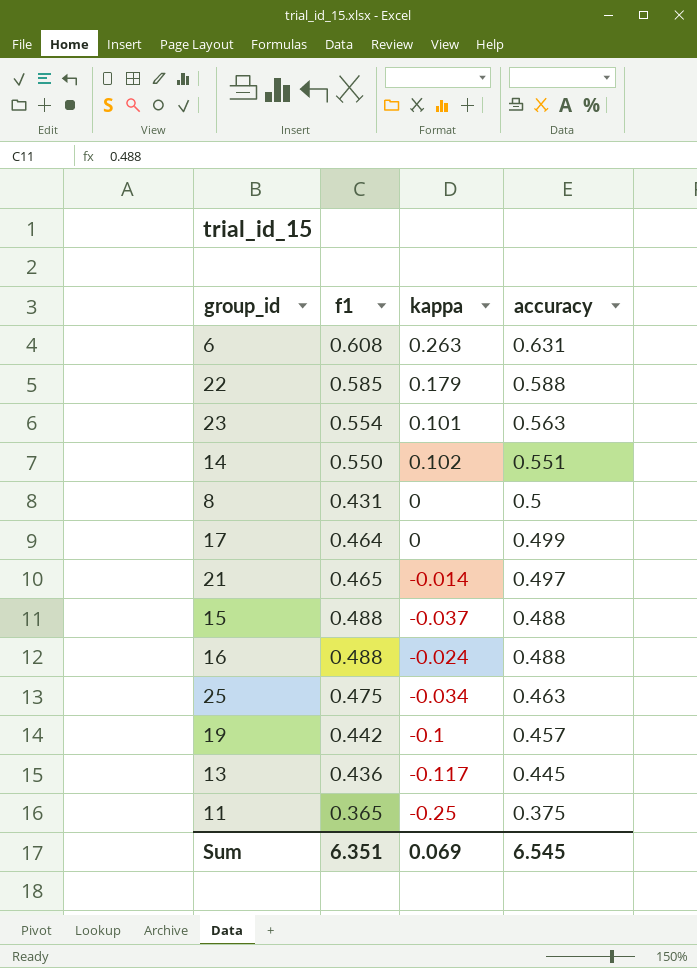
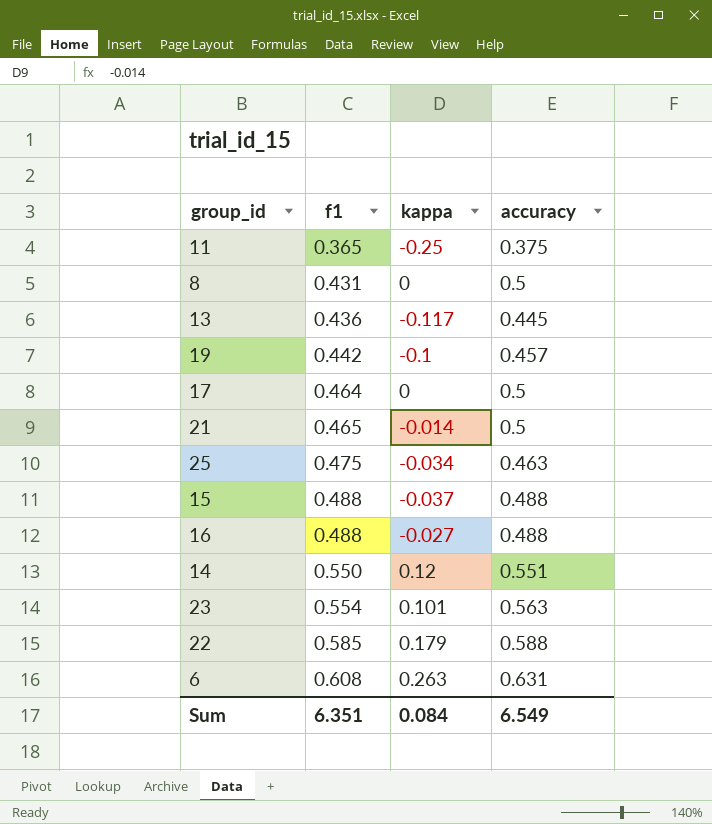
row order: accuracy descending -> f1 ascending
17 | accuracy: 0.499 -> 0.5
21 | accuracy: 0.497 -> 0.5
16 | kappa: -0.024 -> -0.027
14 | kappa: 0.102 -> 0.12
Sum | kappa: 0.069 -> 0.084
Sum | accuracy: 6.545 -> 6.549

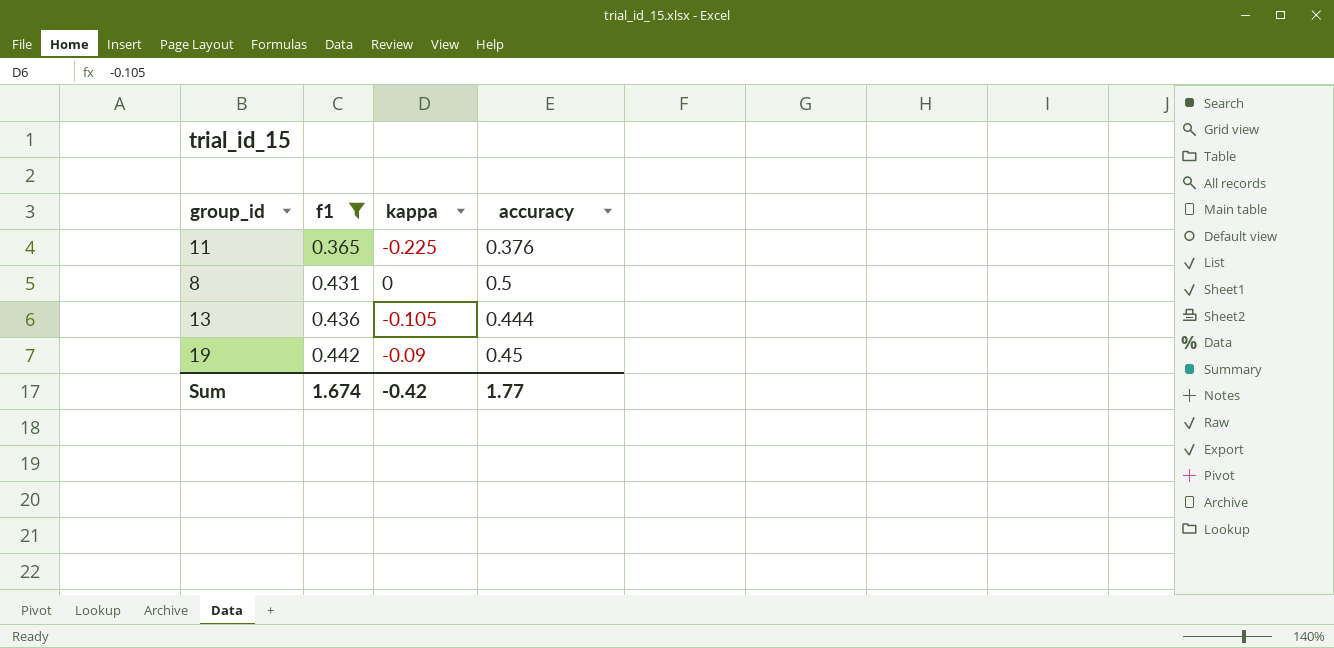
filter: none -> f1 <= 0.442
11 | kappa: -0.25 -> -0.225
11 | accuracy: 0.375 -> 0.376
13 | kappa: -0.117 -> -0.105
13 | accuracy: 0.445 -> 0.444
19 | kappa: -0.1 -> -0.09
19 | accuracy: 0.457 -> 0.45
Sum | f1: 6.351 -> 1.674
Sum | kappa: 0.084 -> -0.42
Sum | accuracy: 6.549 -> 1.77

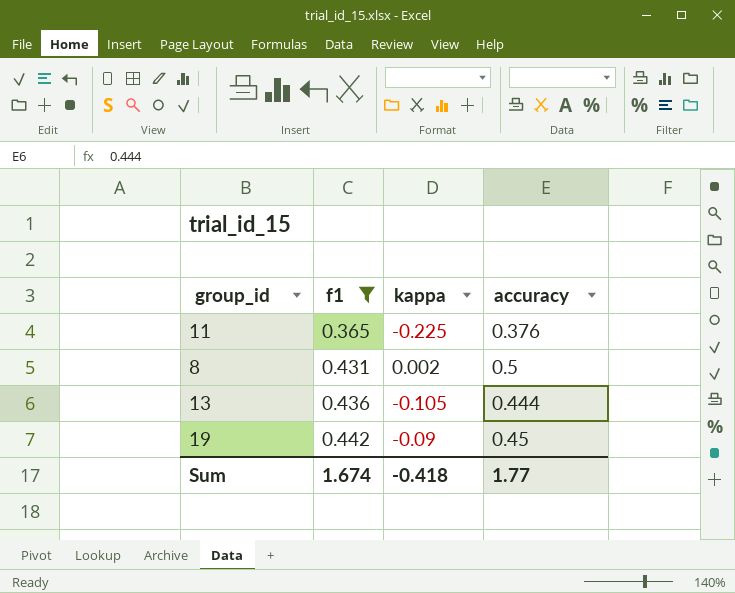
8 | kappa: 0 -> 0.002
Sum | kappa: -0.42 -> -0.418

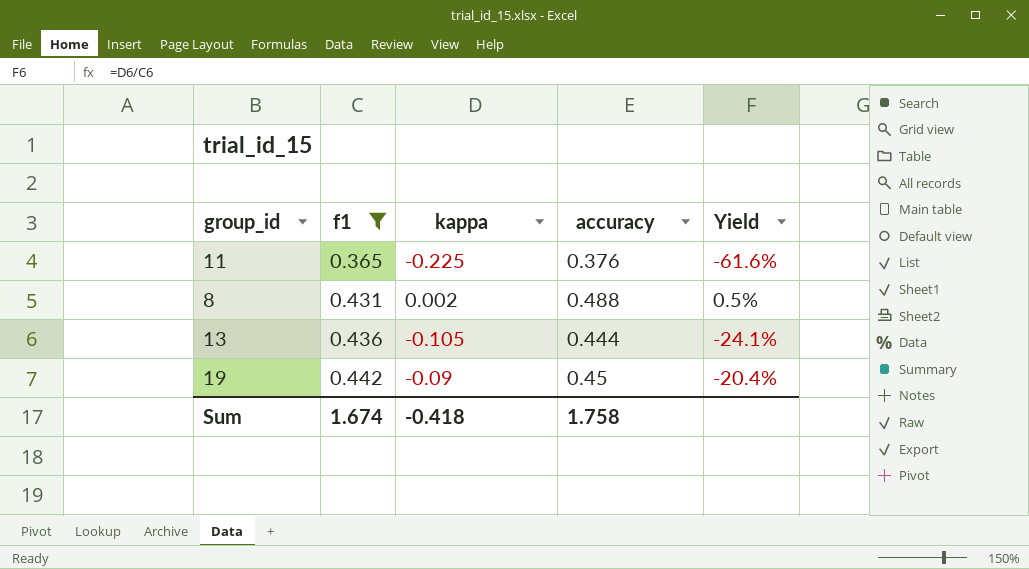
column Yield | formula: none -> [kappa] / [f1]
8 | accuracy: 0.5 -> 0.488
Sum | accuracy: 1.77 -> 1.758

